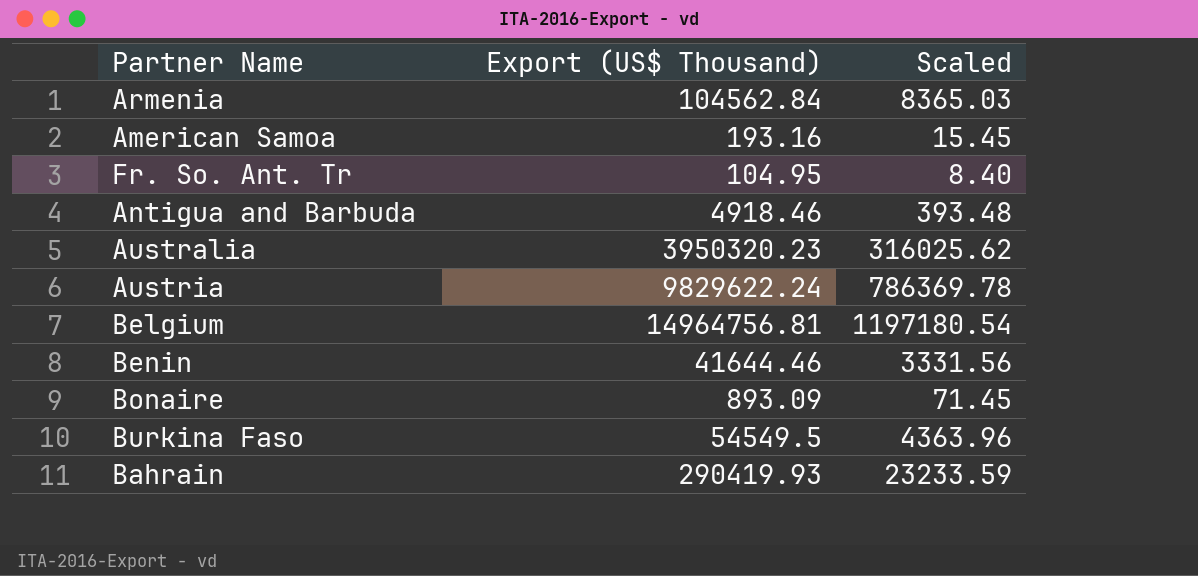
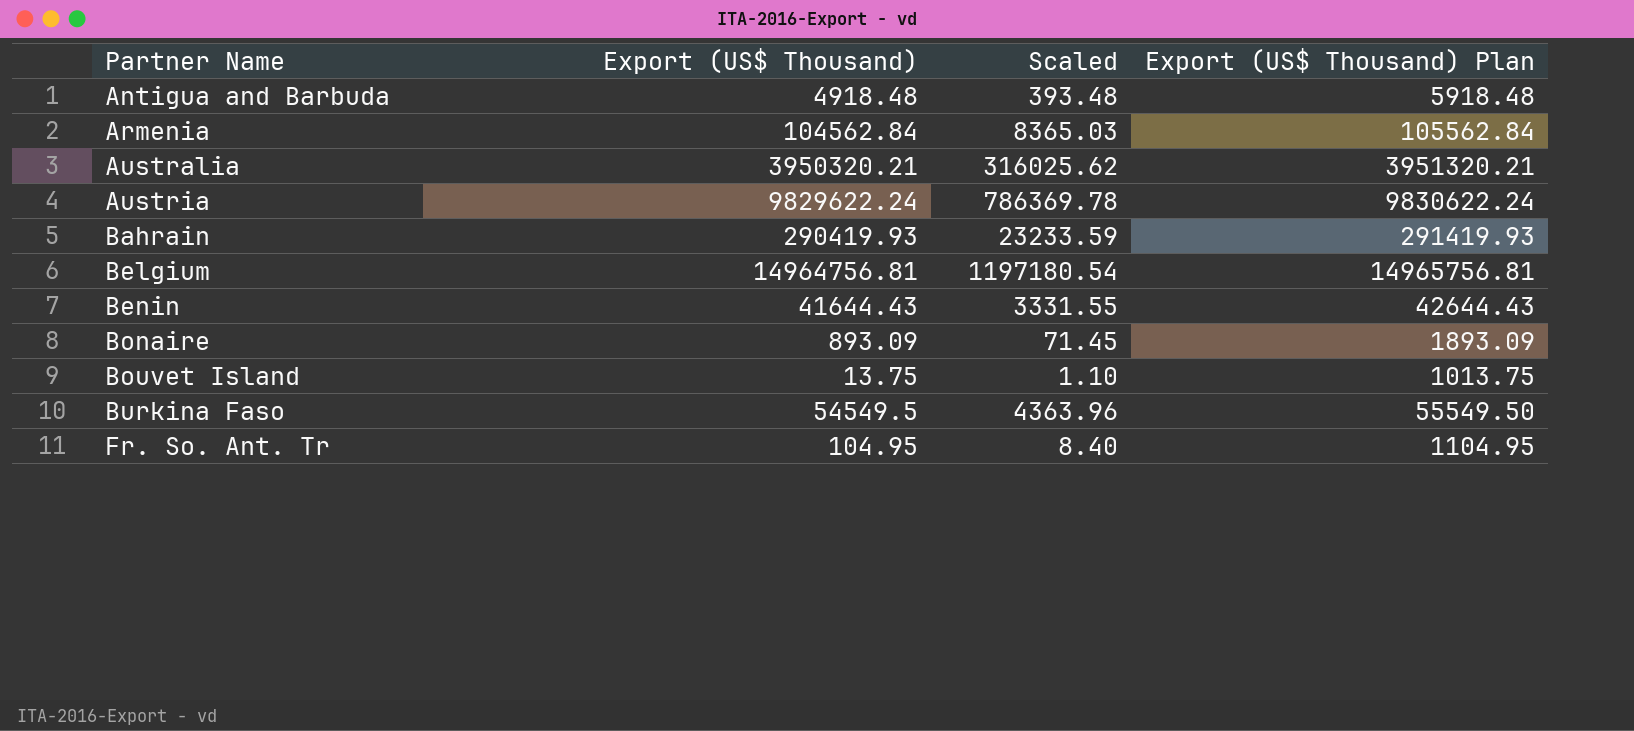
row order: none -> Partner Name ascending
column Export (US$ Thousand) Plan | formula: none -> [Export (US$ Thousand)] + 1000
row American Samoa: 193.16 | 15.45 -> none
Antigua and Barbuda | Export (US$ Thousand): 4918.46 -> 4918.48
Australia | Export (US$ Thousand): 3950320.23 -> 3950320.21
Benin | Export (US$ Thousand): 41644.46 -> 41644.43
Benin | Scaled: 3331.56 -> 3331.55
row Bouvet Island: none -> 13.75 | 1.10 | 1013.75

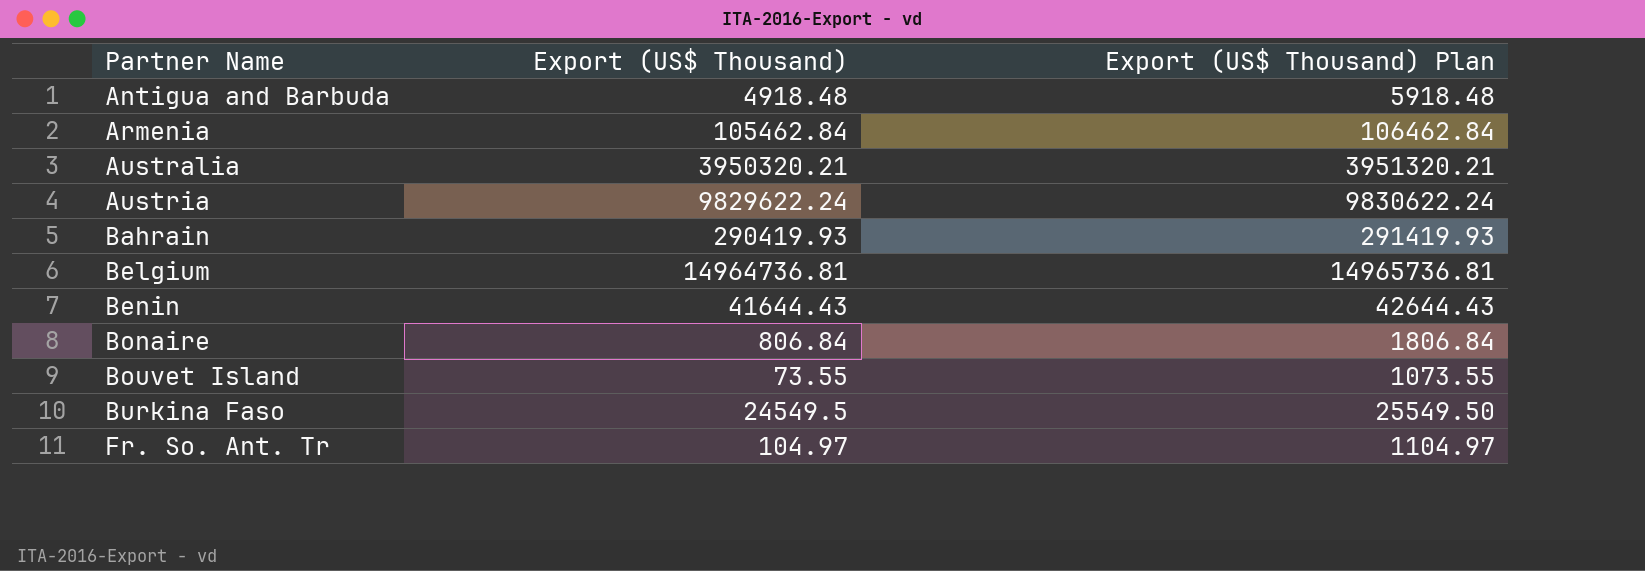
column Scaled | formula: [Export (US$ Thousand)] * 0.08 -> none
Armenia | Export (US$ Thousand): 104562.84 -> 105462.84
Armenia | Export (US$ Thousand) Plan: 105562.84 -> 106462.84
Belgium | Export (US$ Thousand): 14964756.81 -> 14964736.81
Belgium | Export (US$ Thousand) Plan: 14965756.81 -> 14965736.81
Bonaire | Export (US$ Thousand): 893.09 -> 806.84
Bonaire | Export (US$ Thousand) Plan: 1893.09 -> 1806.84
Bouvet Island | Export (US$ Thousand): 13.75 -> 73.55
Bouvet Island | Export (US$ Thousand) Plan: 1013.75 -> 1073.55
Burkina Faso | Export (US$ Thousand): 54549.5 -> 24549.5
Burkina Faso | Export (US$ Thousand) Plan: 55549.50 -> 25549.50
Fr. So. Ant. Tr | Export (US$ Thousand): 104.95 -> 104.97
Fr. So. Ant. Tr | Export (US$ Thousand) Plan: 1104.95 -> 1104.97

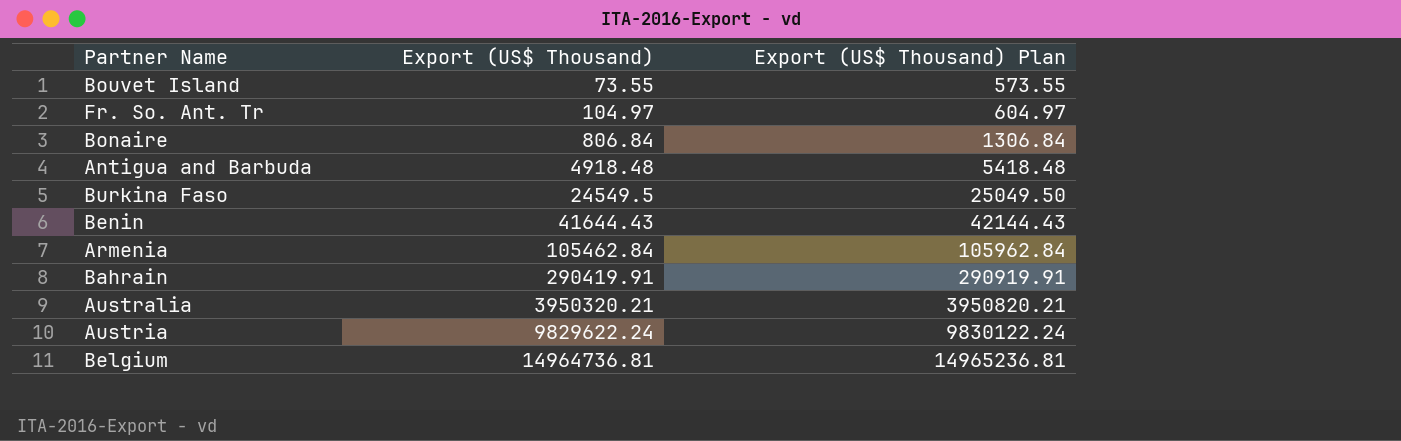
row order: Partner Name ascending -> Export (US$ Thousand) ascending
column Export (US$ Thousand) Plan | formula: [Export (US$ Thousand)] + 1000 -> [Export (US$ Thousand)] + 500
Bahrain | Export (US$ Thousand): 290419.93 -> 290419.91

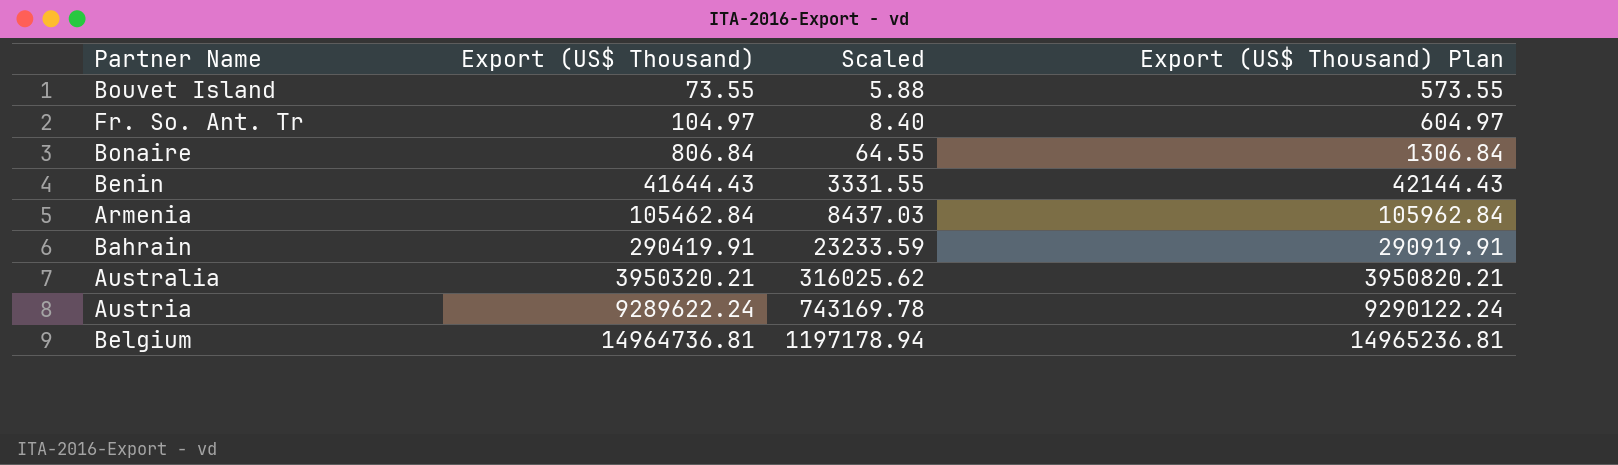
column Scaled | formula: none -> [Export (US$ Thousand)] * 0.08
row Antigua and Barbuda: 4918.48 | 5418.48 -> none
row Burkina Faso: 24549.5 | 25049.50 -> none
Austria | Export (US$ Thousand): 9829622.24 -> 9289622.24
Austria | Export (US$ Thousand) Plan: 9830122.24 -> 9290122.24

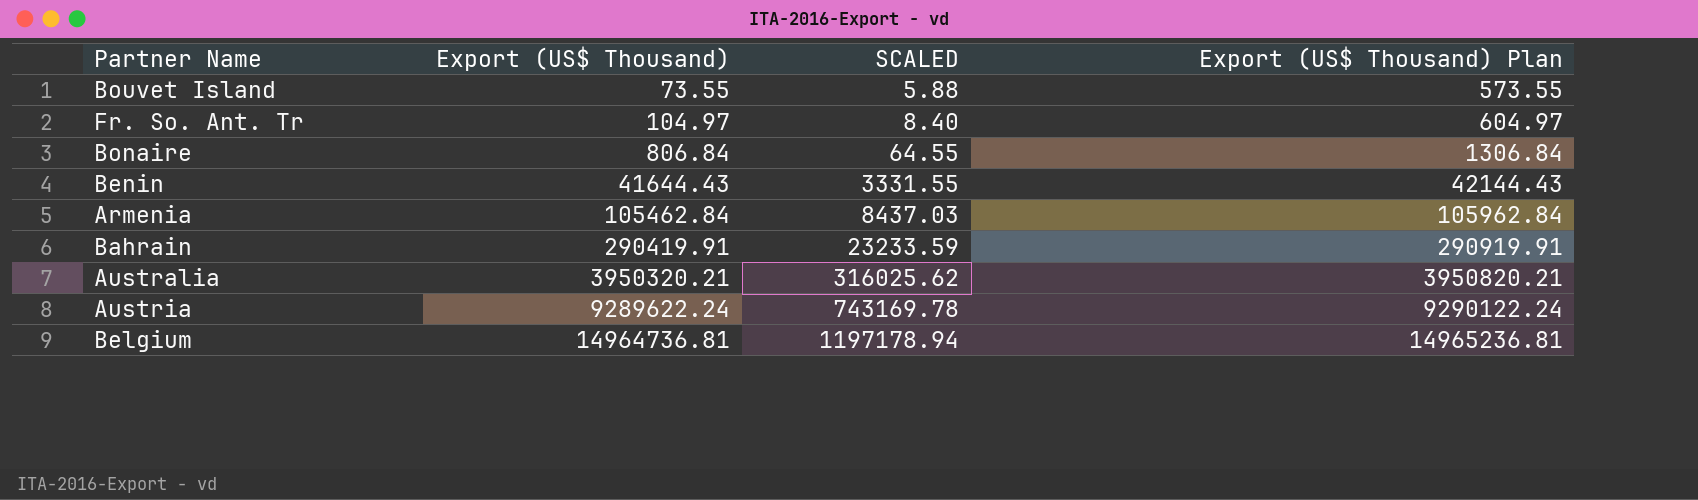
column name: Scaled -> SCALED

